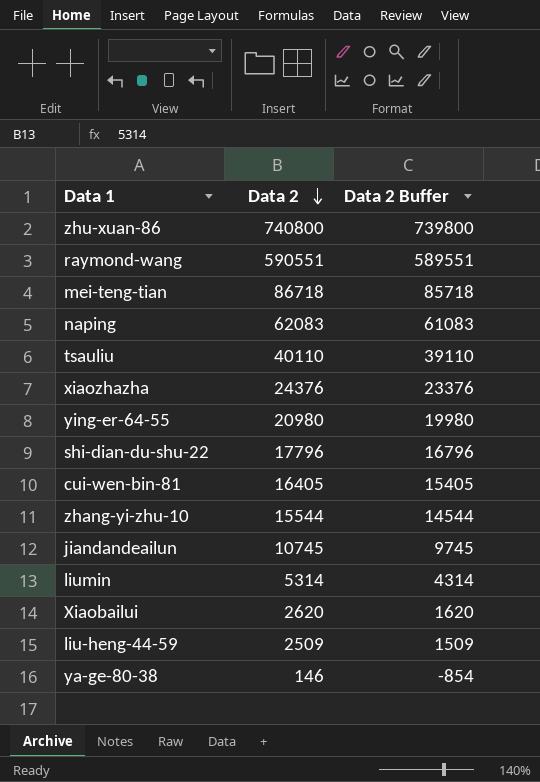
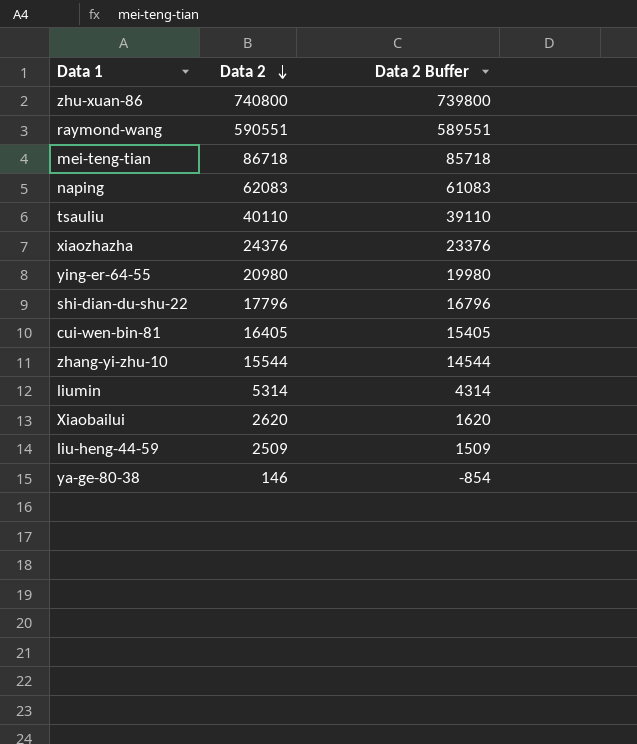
row jiandandeailun: 10745 | 9745 -> none

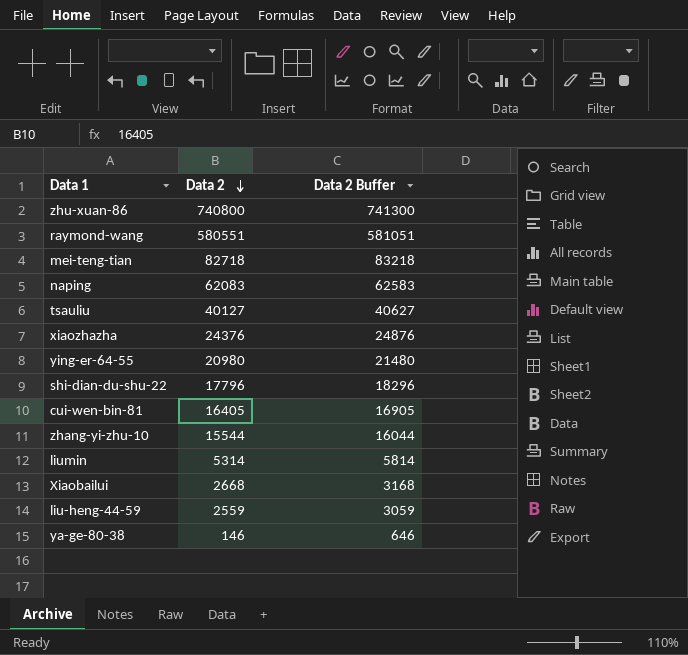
column Data 2 Buffer | formula: [Data 2] - 1000 -> [Data 2] + 500
raymond-wang | Data 2: 590551 -> 580551
mei-teng-tian | Data 2: 86718 -> 82718
tsauliu | Data 2: 40110 -> 40127
Xiaobailui | Data 2: 2620 -> 2668
liu-heng-44-59 | Data 2: 2509 -> 2559

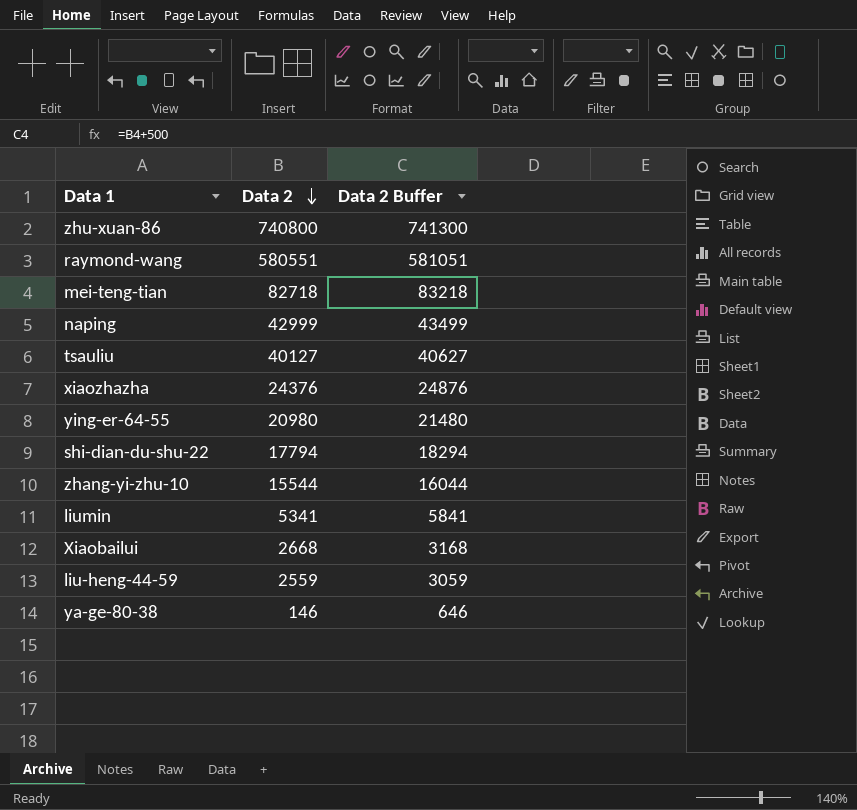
row cui-wen-bin-81: 16405 | 16905 -> none
naping | Data 2: 62083 -> 42999
naping | Data 2 Buffer: 62583 -> 43499
shi-dian-du-shu-22 | Data 2: 17796 -> 17794
shi-dian-du-shu-22 | Data 2 Buffer: 18296 -> 18294
liumin | Data 2: 5314 -> 5341
liumin | Data 2 Buffer: 5814 -> 5841

